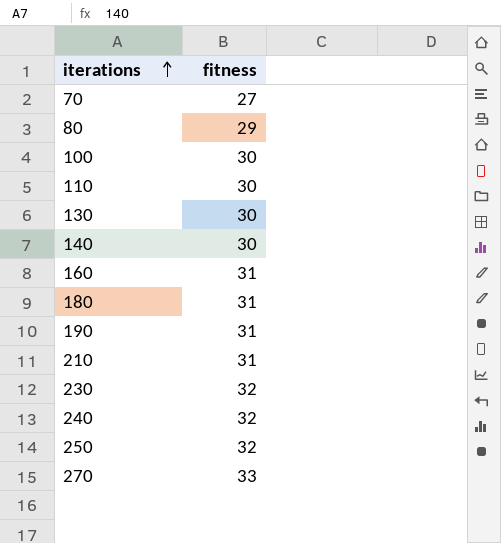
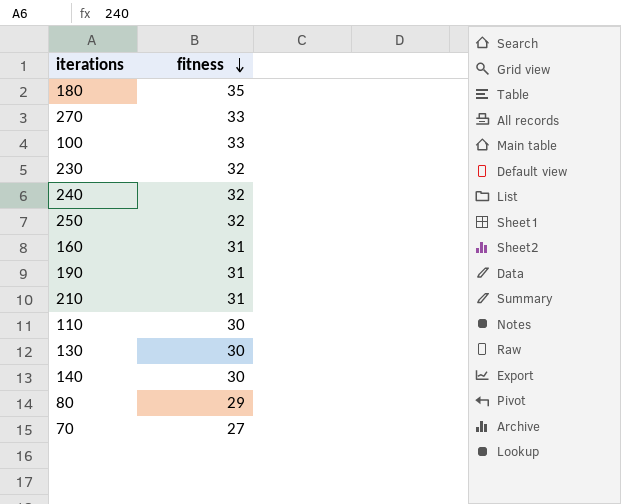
row order: iterations ascending -> fitness descending
180 | fitness: 31 -> 35
100 | fitness: 30 -> 33

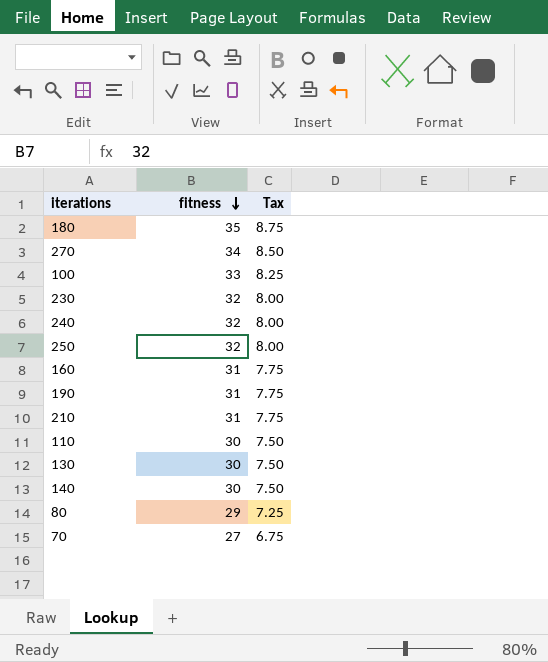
column Tax | formula: none -> [fitness] * 0.25
270 | fitness: 33 -> 34

